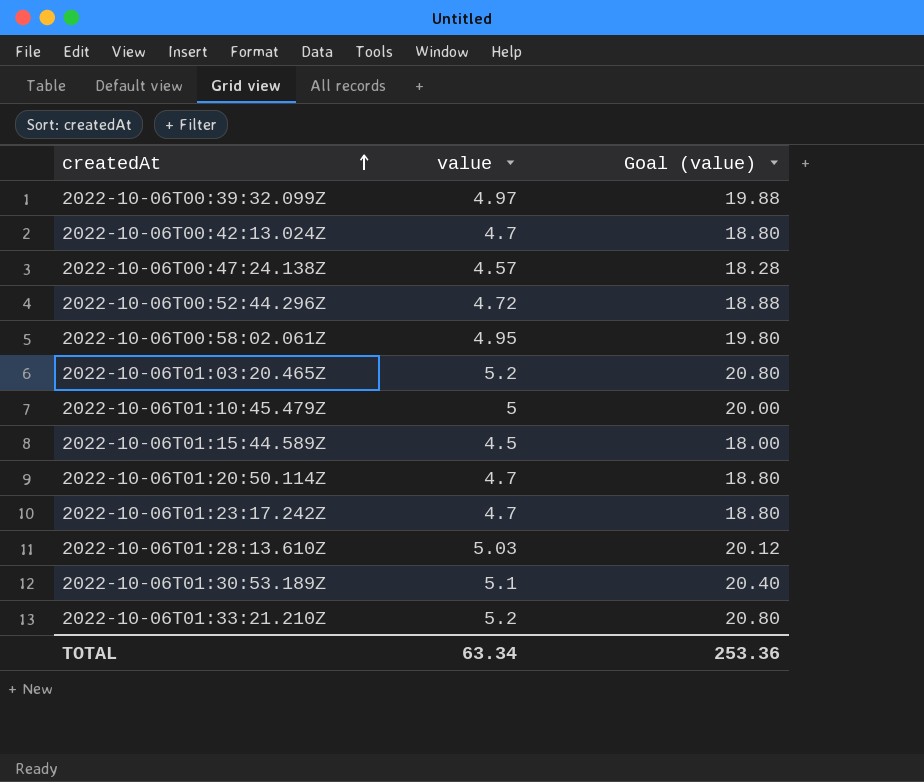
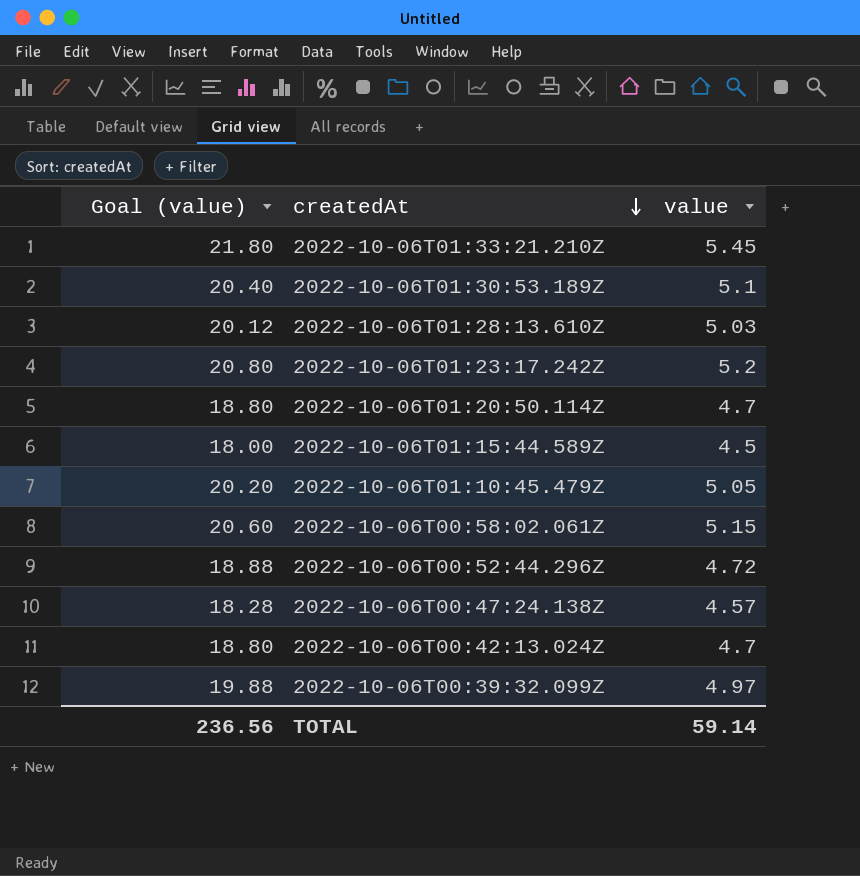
row order: createdAt ascending -> createdAt descending
column Goal (value) | position: 3 -> 1
row 2022-10-06T01:03:20.465Z: 5.2 | 20.80 -> none
2022-10-06T01:33:21.210Z | Goal (value): 20.80 -> 21.80
2022-10-06T01:33:21.210Z | value: 5.2 -> 5.45
2022-10-06T01:23:17.242Z | Goal (value): 18.80 -> 20.80
2022-10-06T01:23:17.242Z | value: 4.7 -> 5.2
2022-10-06T01:10:45.479Z | Goal (value): 20.00 -> 20.20
2022-10-06T01:10:45.479Z | value: 5 -> 5.05
2022-10-06T00:58:02.061Z | Goal (value): 19.80 -> 20.60
2022-10-06T00:58:02.061Z | value: 4.95 -> 5.15
TOTAL | Goal (value): 253.36 -> 236.56
TOTAL | value: 63.34 -> 59.14

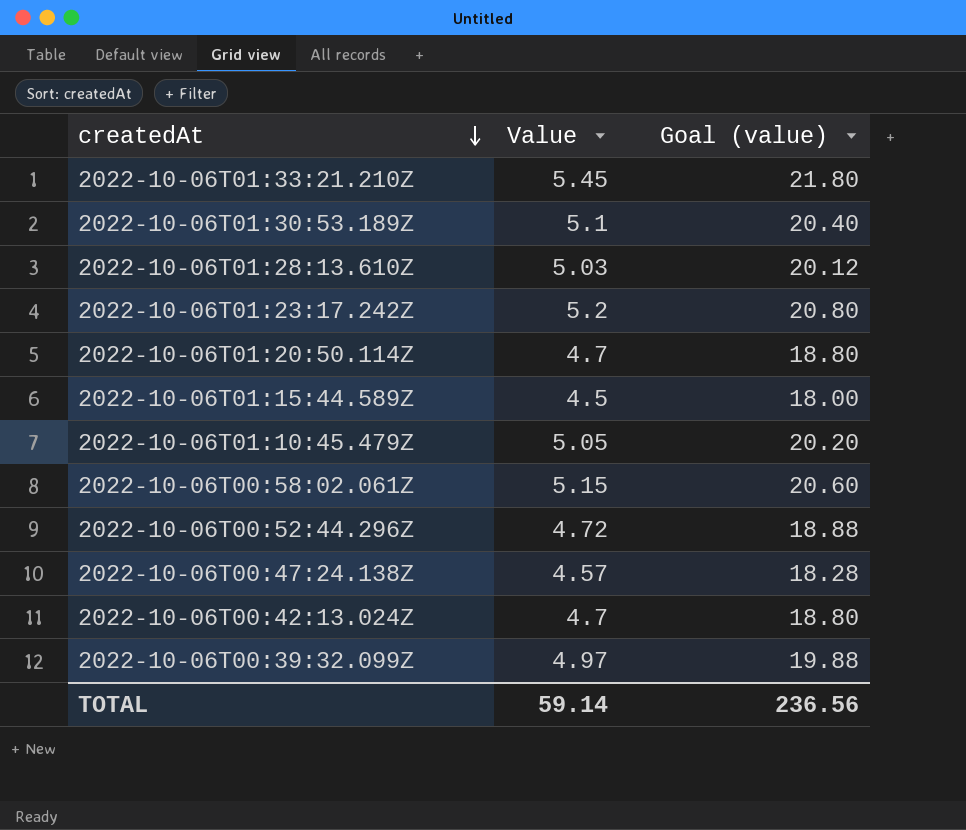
column name: value -> Value
column Goal (value) | position: 1 -> 3

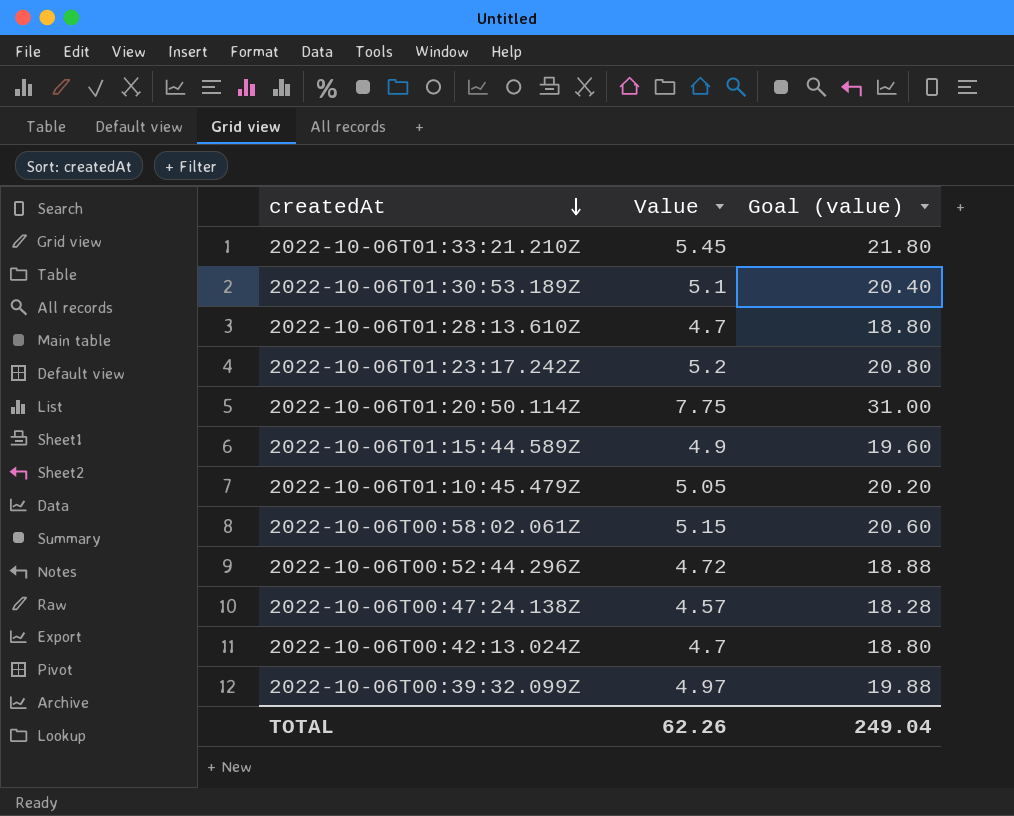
2022-10-06T01:28:13.610Z | Value: 5.03 -> 4.7
2022-10-06T01:28:13.610Z | Goal (value): 20.12 -> 18.80
2022-10-06T01:20:50.114Z | Value: 4.7 -> 7.75
2022-10-06T01:20:50.114Z | Goal (value): 18.80 -> 31.00
2022-10-06T01:15:44.589Z | Value: 4.5 -> 4.9
2022-10-06T01:15:44.589Z | Goal (value): 18.00 -> 19.60
TOTAL | Value: 59.14 -> 62.26
TOTAL | Goal (value): 236.56 -> 249.04

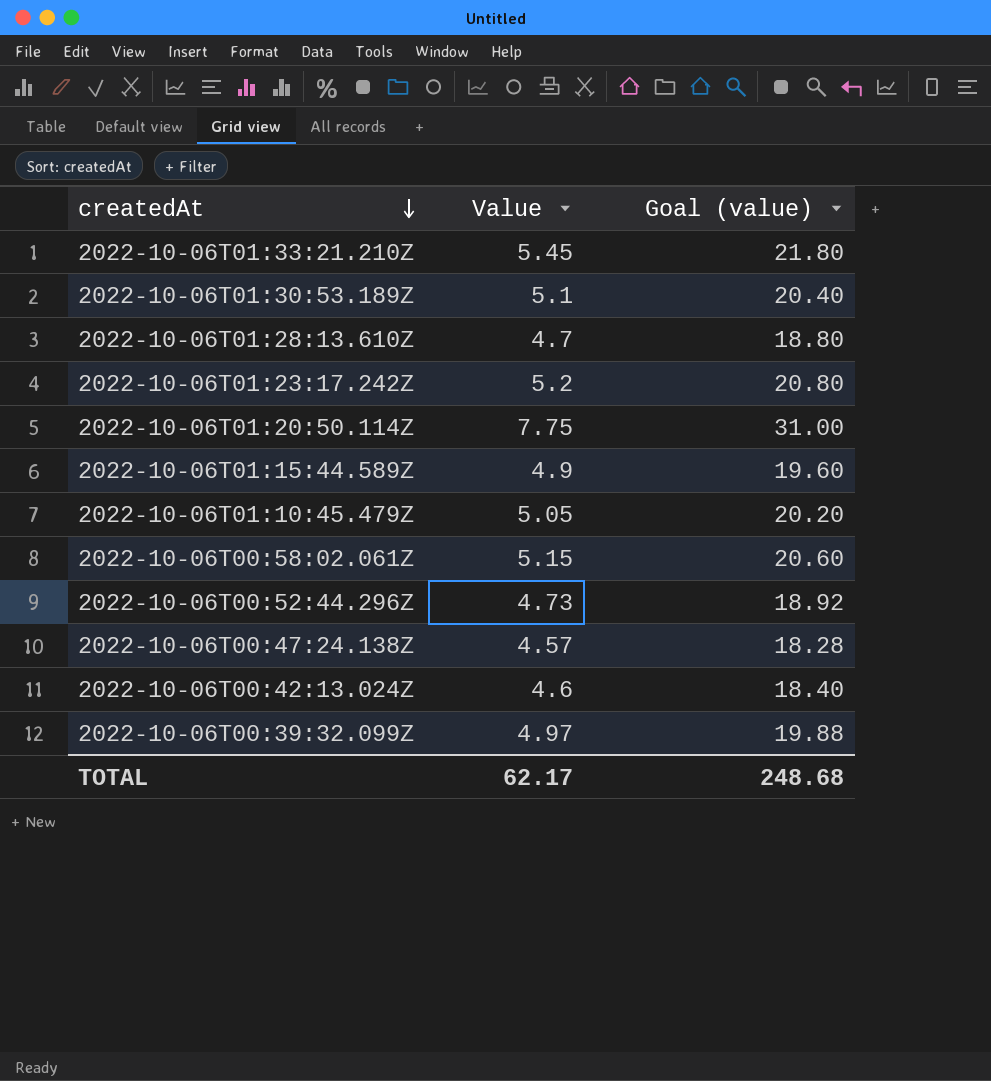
2022-10-06T00:52:44.296Z | Value: 4.72 -> 4.73
2022-10-06T00:52:44.296Z | Goal (value): 18.88 -> 18.92
2022-10-06T00:42:13.024Z | Value: 4.7 -> 4.6
2022-10-06T00:42:13.024Z | Goal (value): 18.80 -> 18.40
TOTAL | Value: 62.26 -> 62.17
TOTAL | Goal (value): 249.04 -> 248.68

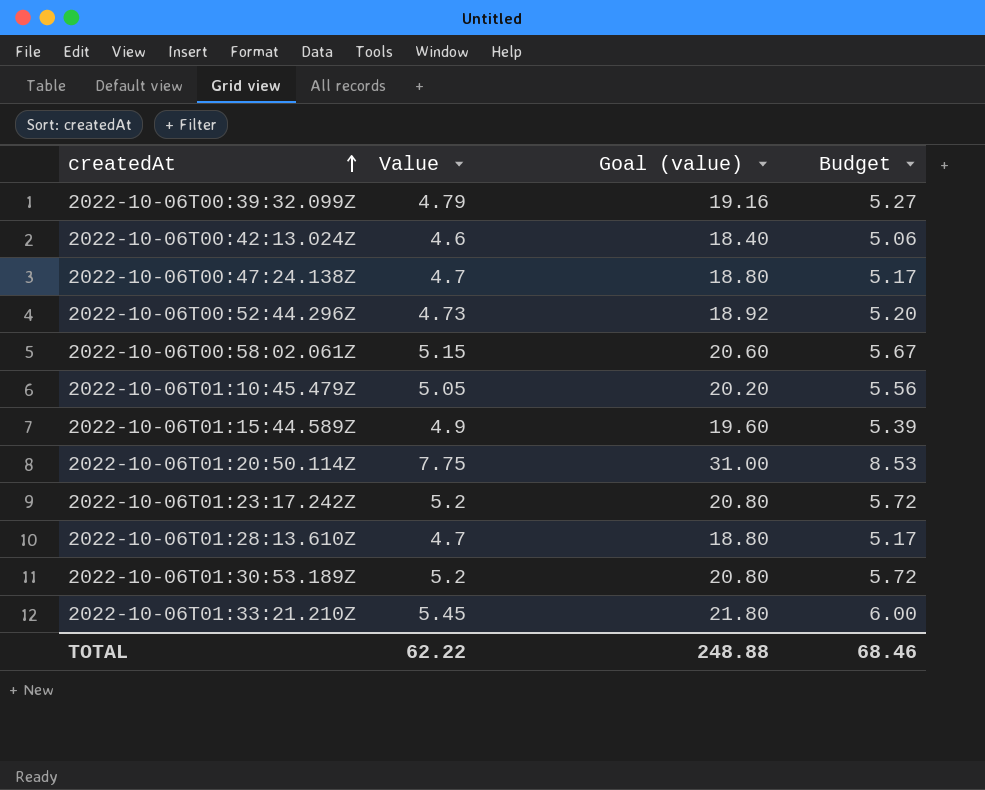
row order: createdAt descending -> createdAt ascending
column Budget | formula: none -> [Value] * 1.1
2022-10-06T00:39:32.099Z | Value: 4.97 -> 4.79
2022-10-06T00:39:32.099Z | Goal (value): 19.88 -> 19.16
2022-10-06T00:47:24.138Z | Value: 4.57 -> 4.7
2022-10-06T00:47:24.138Z | Goal (value): 18.28 -> 18.80
2022-10-06T01:30:53.189Z | Value: 5.1 -> 5.2
2022-10-06T01:30:53.189Z | Goal (value): 20.40 -> 20.80
TOTAL | Value: 62.17 -> 62.22
TOTAL | Goal (value): 248.68 -> 248.88

